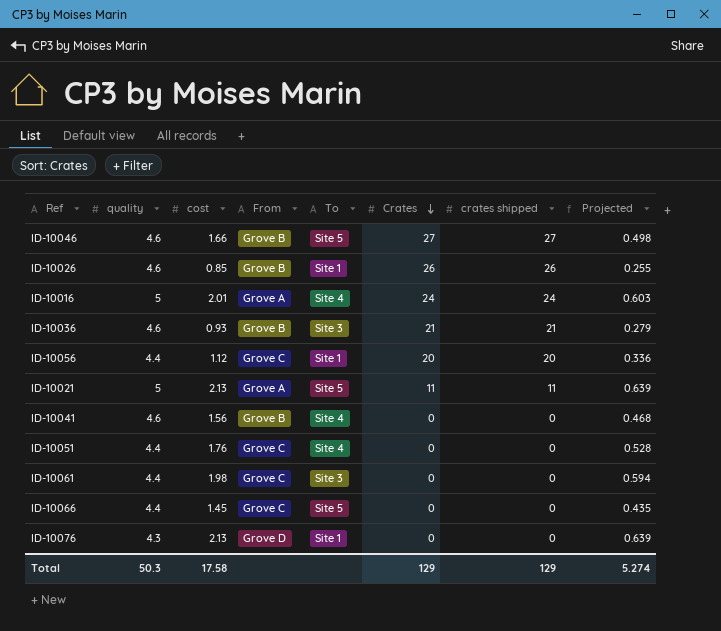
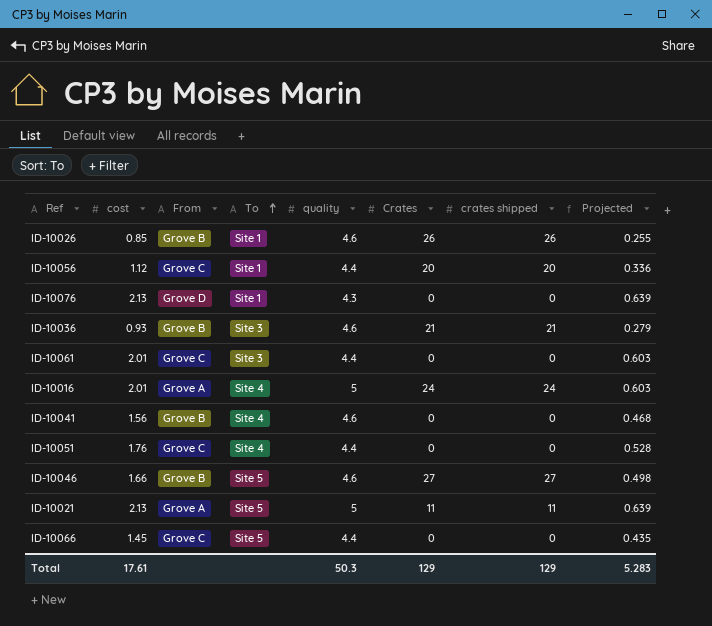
row order: Crates descending -> To ascending
column quality | position: 2 -> 5
ID-10061 | cost: 1.98 -> 2.01
ID-10061 | Projected: 0.594 -> 0.603
Total | cost: 17.58 -> 17.61
Total | Projected: 5.274 -> 5.283

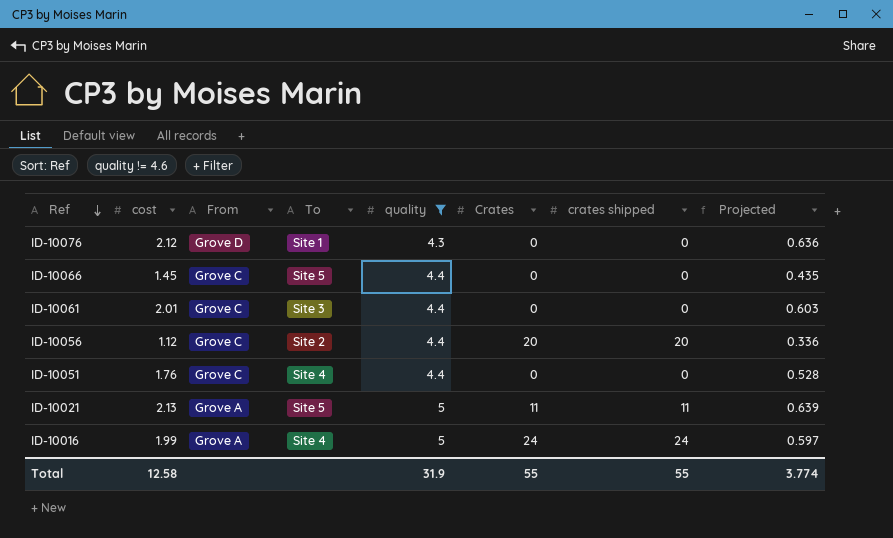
filter: none -> quality != 4.6
row order: To ascending -> Ref descending
ID-10076 | cost: 2.13 -> 2.12
ID-10076 | Projected: 0.639 -> 0.636
ID-10056 | To: Site 1 -> Site 2
ID-10016 | cost: 2.01 -> 1.99
ID-10016 | Projected: 0.603 -> 0.597
Total | cost: 17.61 -> 12.58
Total | quality: 50.3 -> 31.9
Total | Crates: 129 -> 55
Total | crates shipped: 129 -> 55
Total | Projected: 5.283 -> 3.774

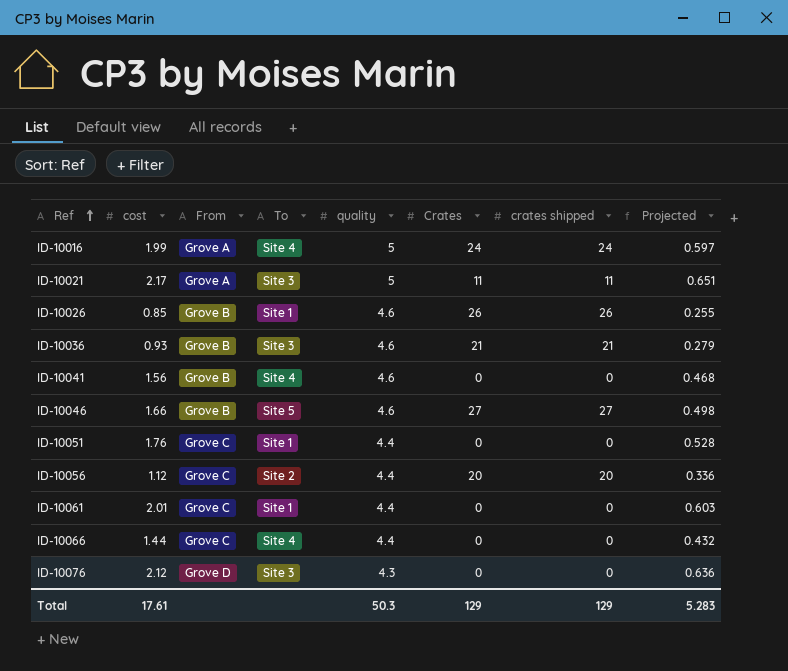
filter: quality != 4.6 -> none
row order: Ref descending -> Ref ascending
ID-10021 | cost: 2.13 -> 2.17
ID-10021 | To: Site 5 -> Site 3
ID-10021 | Projected: 0.639 -> 0.651
ID-10051 | To: Site 4 -> Site 1
ID-10061 | To: Site 3 -> Site 1
ID-10066 | cost: 1.45 -> 1.44
ID-10066 | To: Site 5 -> Site 4
ID-10066 | Projected: 0.435 -> 0.432
ID-10076 | To: Site 1 -> Site 3
Total | cost: 12.58 -> 17.61
Total | quality: 31.9 -> 50.3
Total | Crates: 55 -> 129
Total | crates shipped: 55 -> 129
Total | Projected: 3.774 -> 5.283

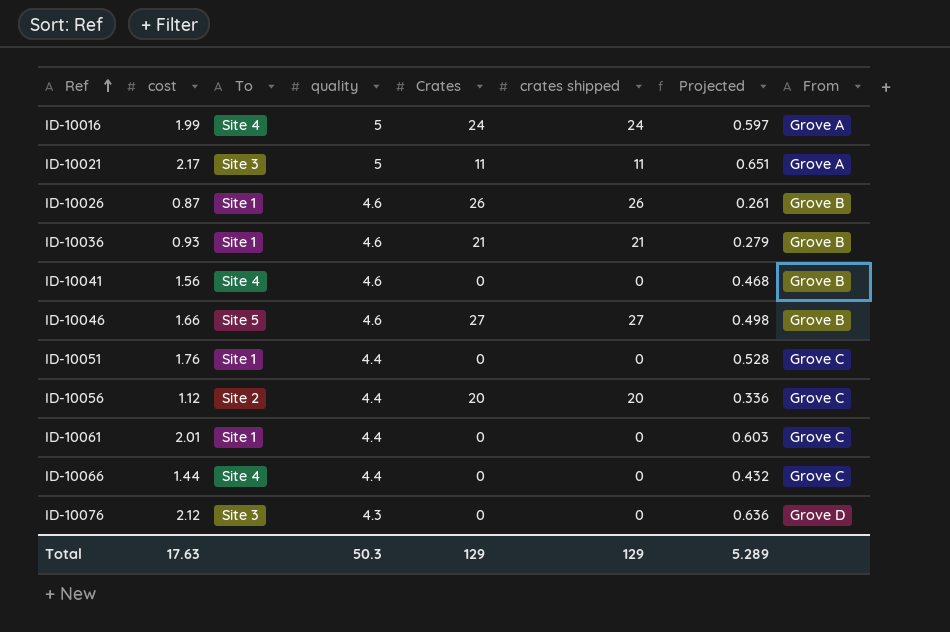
column From | position: 3 -> 8
ID-10026 | cost: 0.85 -> 0.87
ID-10026 | Projected: 0.255 -> 0.261
ID-10036 | To: Site 3 -> Site 1
Total | cost: 17.61 -> 17.63
Total | Projected: 5.283 -> 5.289

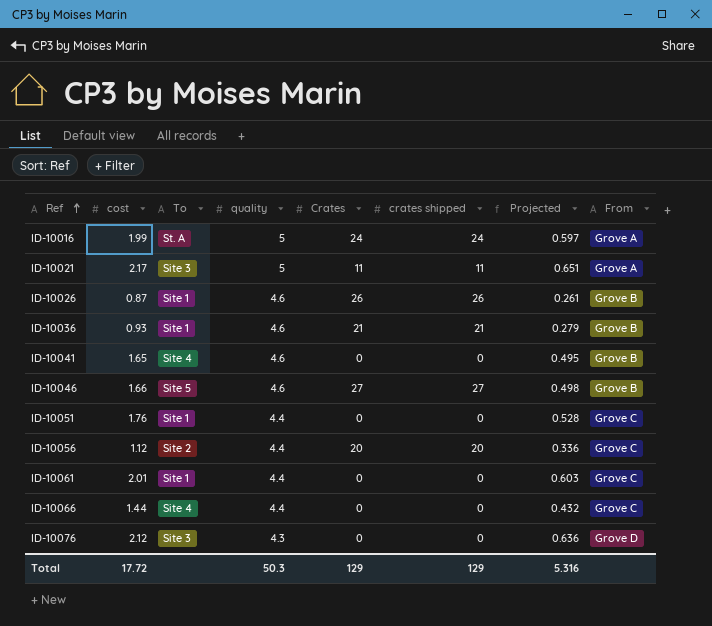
ID-10016 | To: Site 4 -> St. A
ID-10041 | cost: 1.56 -> 1.65
ID-10041 | Projected: 0.468 -> 0.495
Total | cost: 17.63 -> 17.72
Total | Projected: 5.289 -> 5.316

